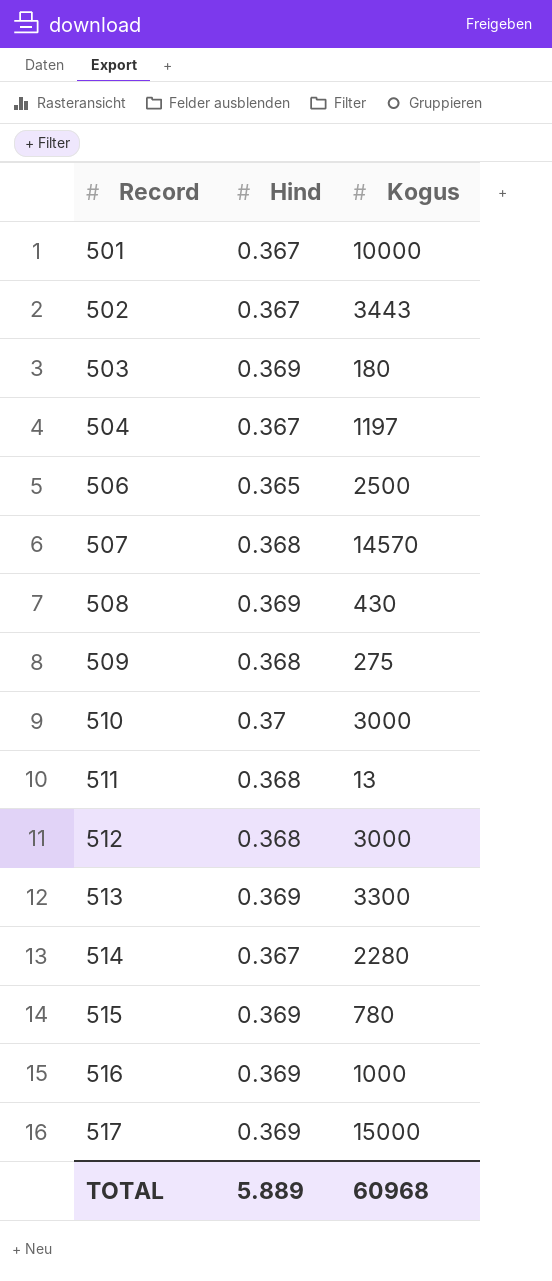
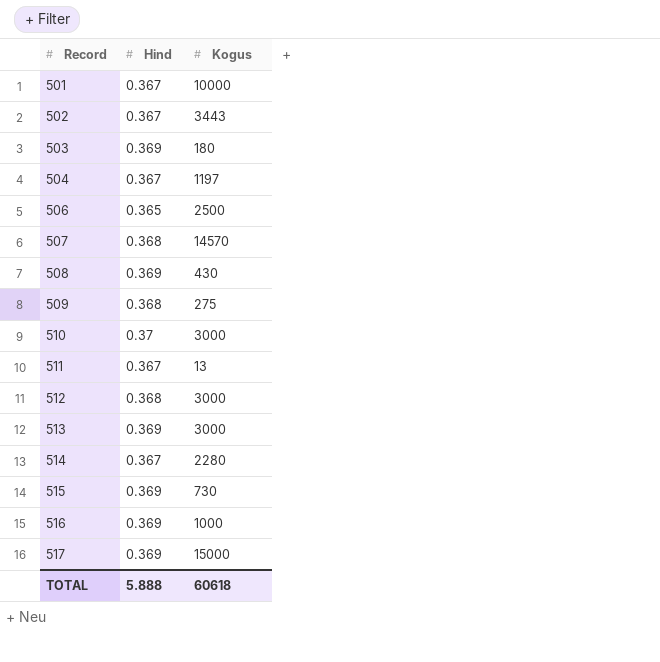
511 | Hind: 0.368 -> 0.367
513 | Kogus: 3300 -> 3000
515 | Kogus: 780 -> 730
TOTAL | Hind: 5.889 -> 5.888
TOTAL | Kogus: 60968 -> 60618

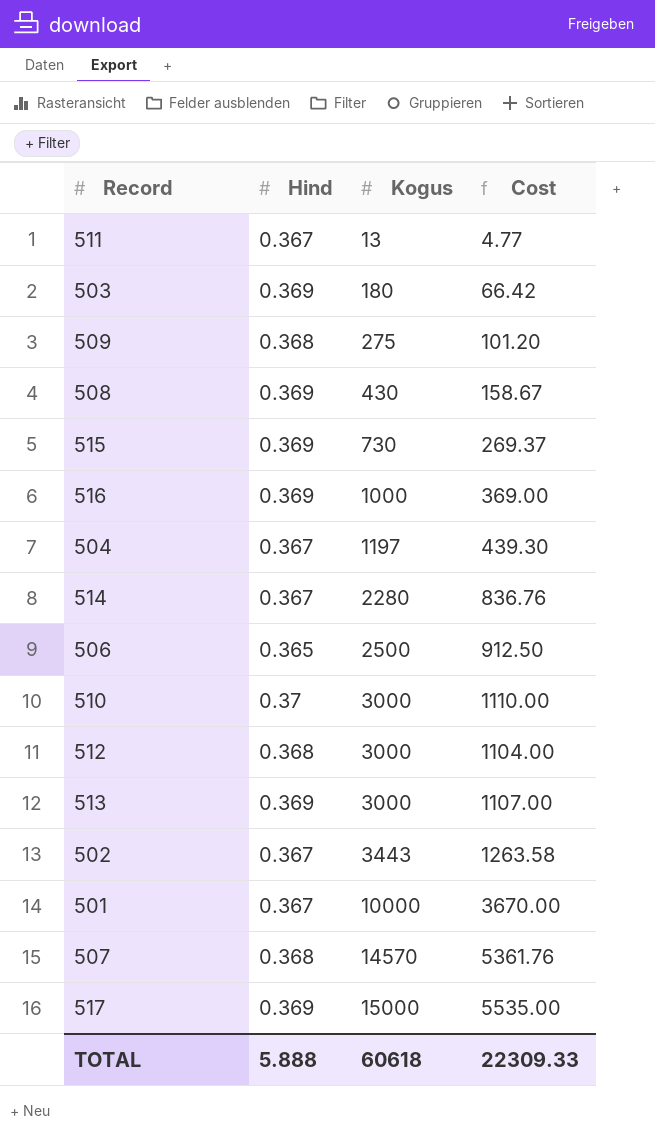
row order: Record ascending -> Kogus ascending
column Cost | formula: none -> [Hind] * [Kogus]

